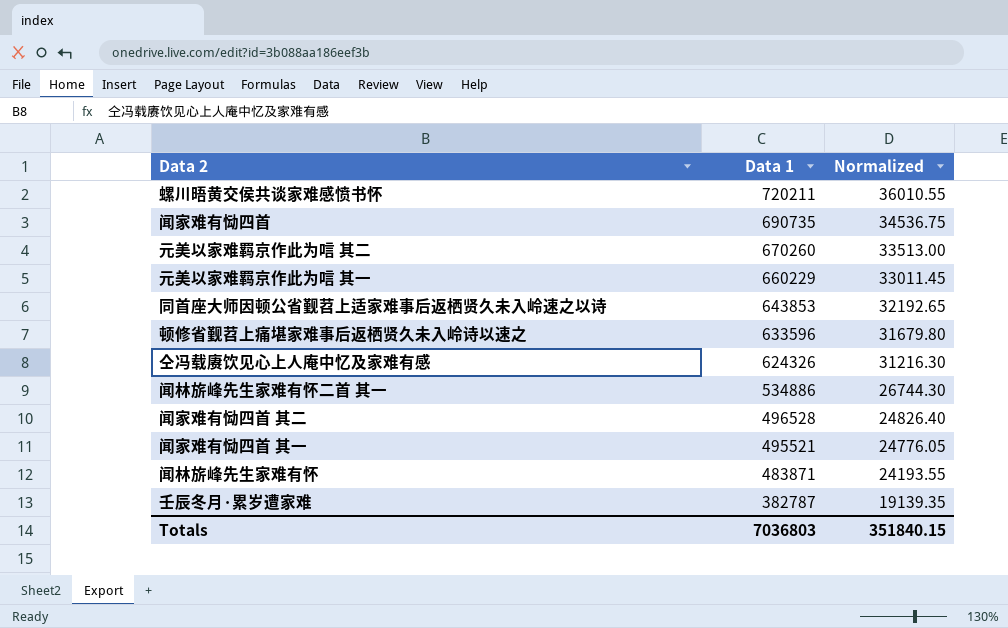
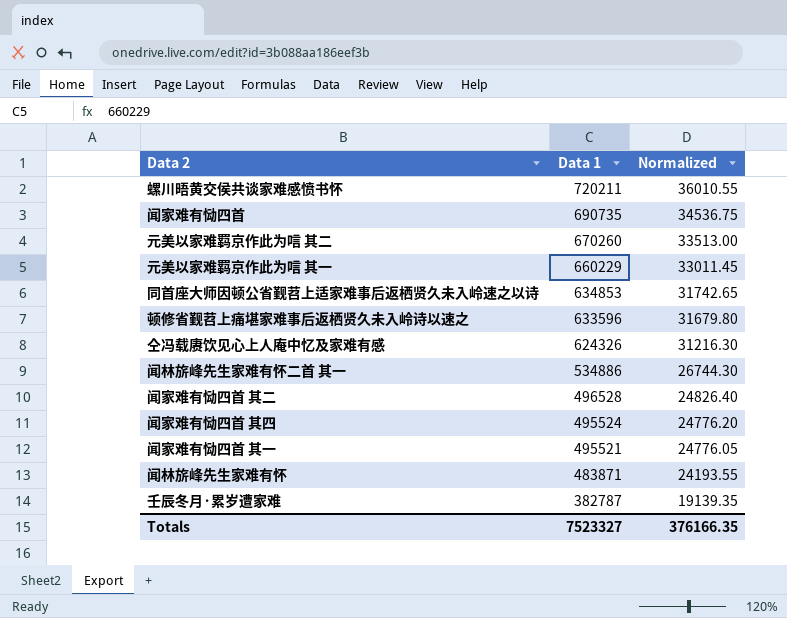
同首座大师因顿公省觐苕上适家难事后返栖贤久未入岭速之以诗 | Data 1: 643853 -> 634853
同首座大师因顿公省觐苕上适家难事后返栖贤久未入岭速之以诗 | Normalized: 32192.65 -> 31742.65
row 闻家难有恸四首 其四: none -> 495524 | 24776.20
Totals | Data 1: 7036803 -> 7523327
Totals | Normalized: 351840.15 -> 376166.35

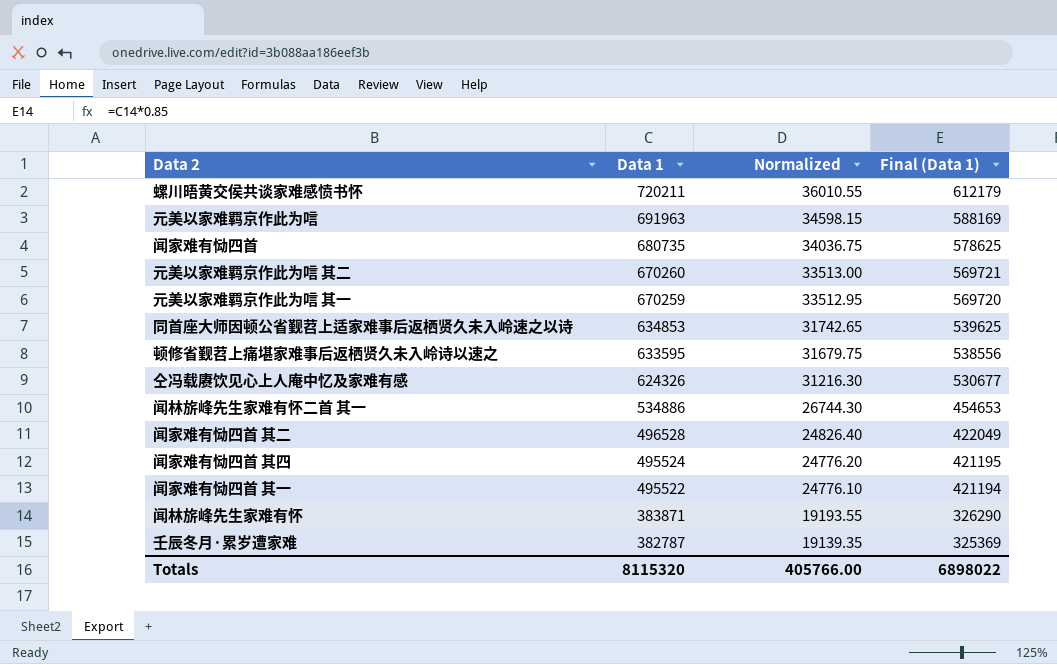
column Final (Data 1) | formula: none -> [Data 1] * 0.85
row 元美以家难羁京作此为唁: none -> 691963 | 34598.15 | 588169
闻家难有恸四首 | Data 1: 690735 -> 680735
闻家难有恸四首 | Normalized: 34536.75 -> 34036.75
元美以家难羁京作此为唁 其一 | Data 1: 660229 -> 670259
元美以家难羁京作此为唁 其一 | Normalized: 33011.45 -> 33512.95
顿修省觐苕上痛堪家难事后返栖贤久未入岭诗以速之 | Data 1: 633596 -> 633595
顿修省觐苕上痛堪家难事后返栖贤久未入岭诗以速之 | Normalized: 31679.80 -> 31679.75
闻家难有恸四首 其一 | Data 1: 495521 -> 495522
闻家难有恸四首 其一 | Normalized: 24776.05 -> 24776.10
闻林旂峰先生家难有怀 | Data 1: 483871 -> 383871
闻林旂峰先生家难有怀 | Normalized: 24193.55 -> 19193.55
Totals | Data 1: 7523327 -> 8115320
Totals | Normalized: 376166.35 -> 405766.00

